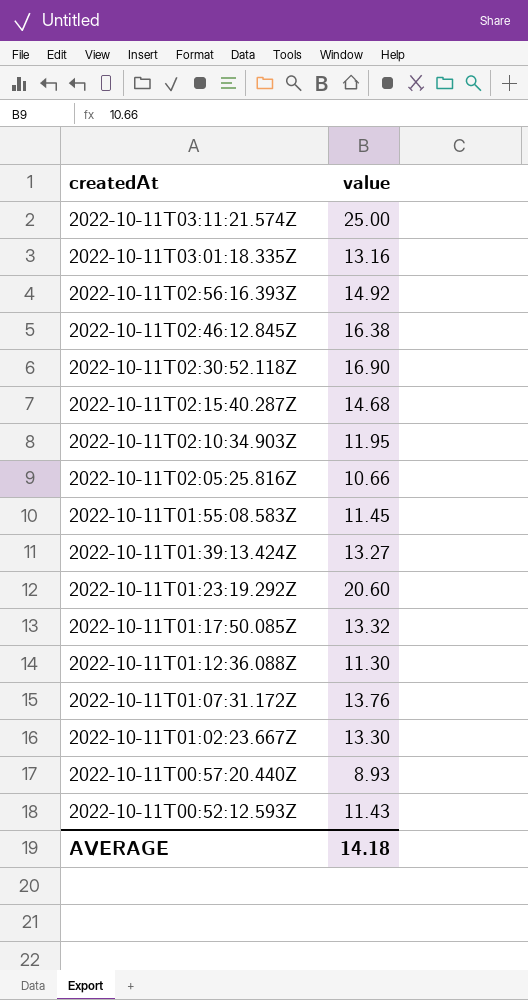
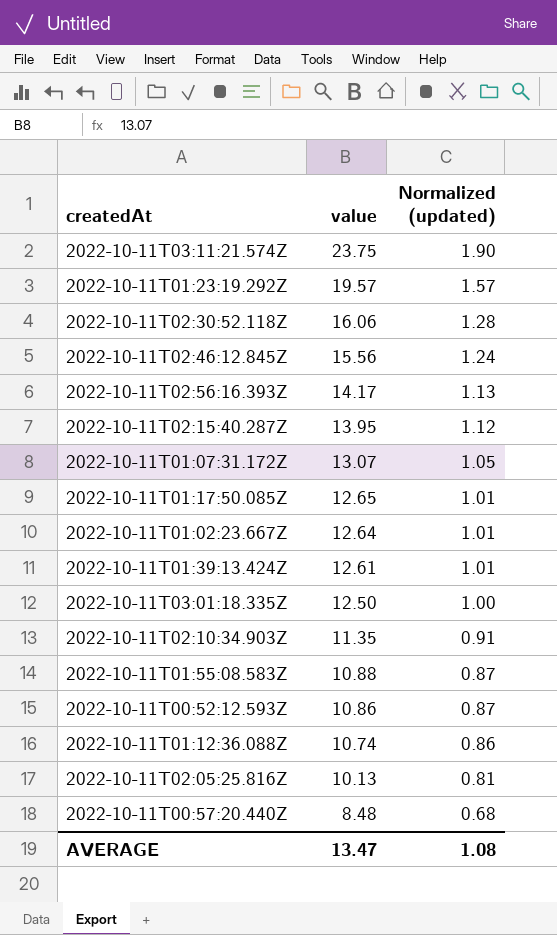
row order: createdAt descending -> value descending
column Normalized (updated) | formula: none -> [value] * 0.08
2022-10-11T03:11:21.574Z | value: 25.00 -> 23.75
2022-10-11T01:23:19.292Z | value: 20.60 -> 19.57
2022-10-11T02:30:52.118Z | value: 16.90 -> 16.06
2022-10-11T02:46:12.845Z | value: 16.38 -> 15.56
2022-10-11T02:56:16.393Z | value: 14.92 -> 14.17
2022-10-11T02:15:40.287Z | value: 14.68 -> 13.95
2022-10-11T01:07:31.172Z | value: 13.76 -> 13.07
2022-10-11T01:17:50.085Z | value: 13.32 -> 12.65
2022-10-11T01:02:23.667Z | value: 13.30 -> 12.64
2022-10-11T01:39:13.424Z | value: 13.27 -> 12.61
2022-10-11T03:01:18.335Z | value: 13.16 -> 12.50
2022-10-11T02:10:34.903Z | value: 11.95 -> 11.35
2022-10-11T01:55:08.583Z | value: 11.45 -> 10.88
2022-10-11T00:52:12.593Z | value: 11.43 -> 10.86
2022-10-11T01:12:36.088Z | value: 11.30 -> 10.74
2022-10-11T02:05:25.816Z | value: 10.66 -> 10.13
2022-10-11T00:57:20.440Z | value: 8.93 -> 8.48
AVERAGE | value: 14.18 -> 13.47

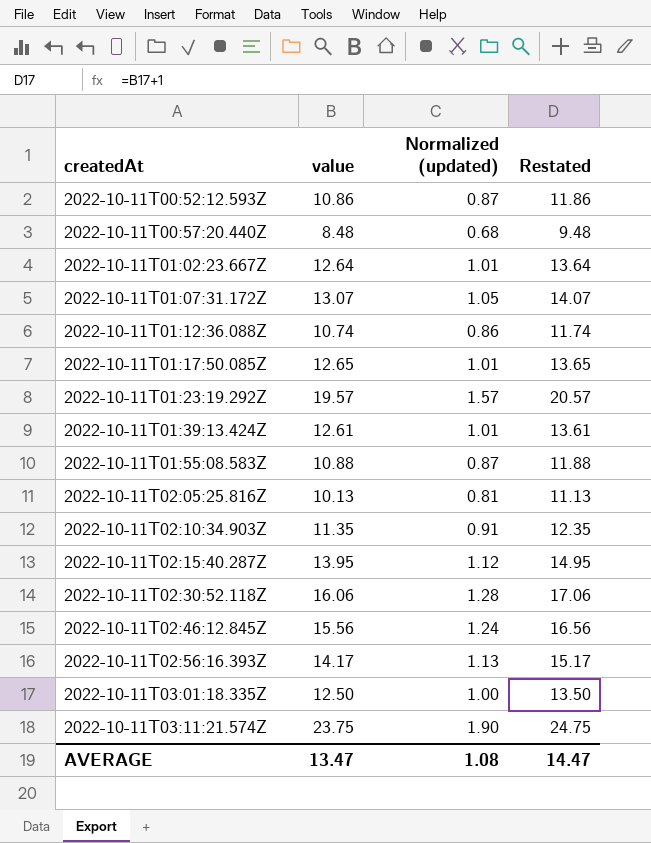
row order: value descending -> createdAt ascending
column Restated | formula: none -> [value] + 1

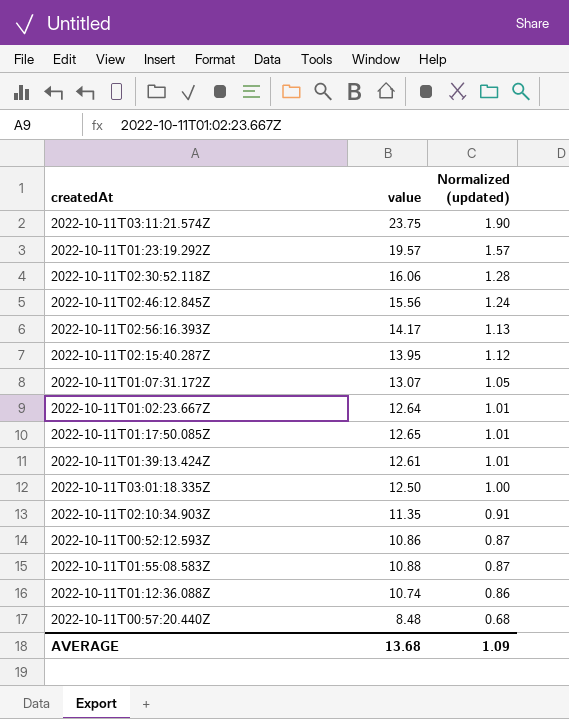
row order: createdAt ascending -> Normalized (updated) descending
column Restated | formula: [value] + 1 -> none
row 2022-10-11T02:05:25.816Z: 10.13 | 0.81 | 11.13 -> none
AVERAGE | value: 13.47 -> 13.68
AVERAGE | Normalized (updated): 1.08 -> 1.09

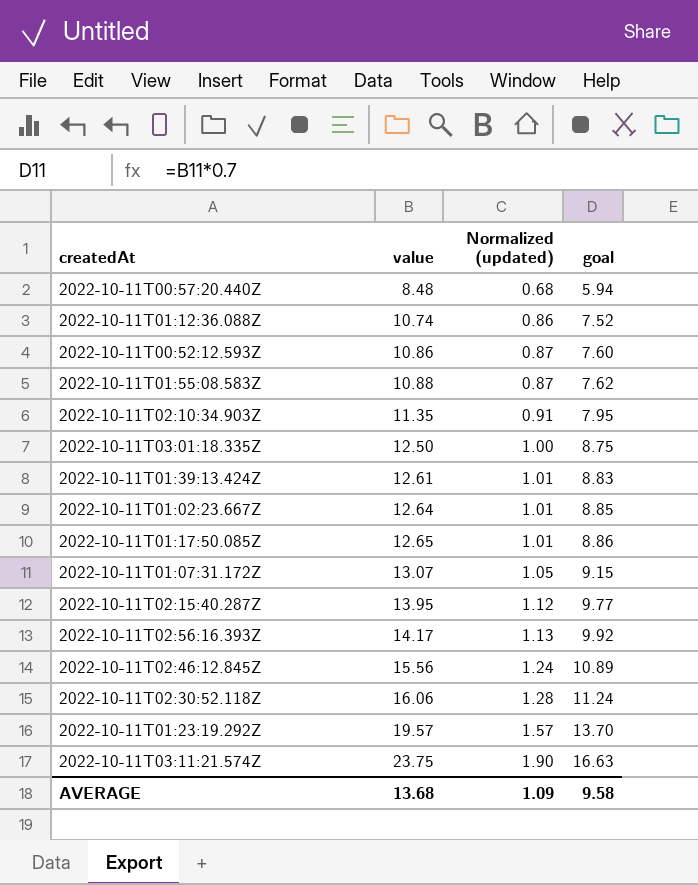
row order: Normalized (updated) descending -> value ascending
column goal | formula: none -> [value] * 0.7

